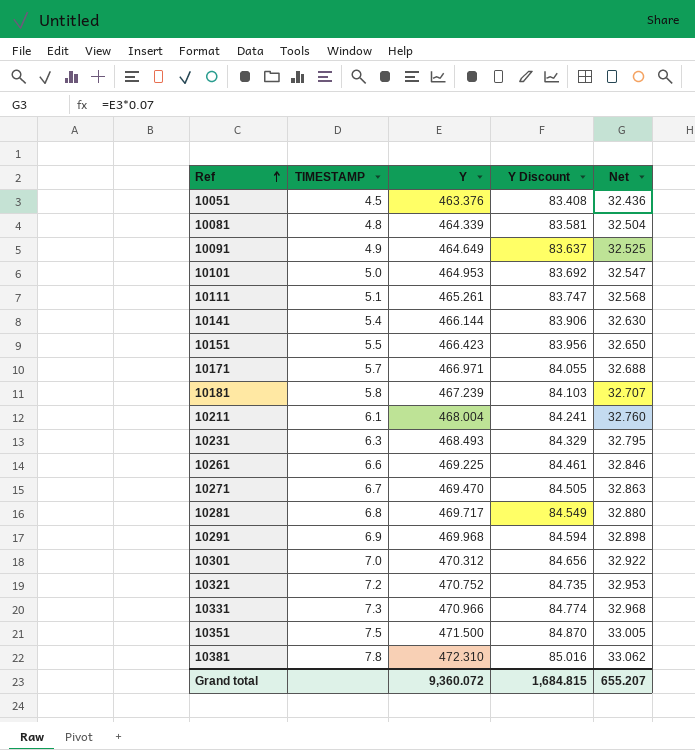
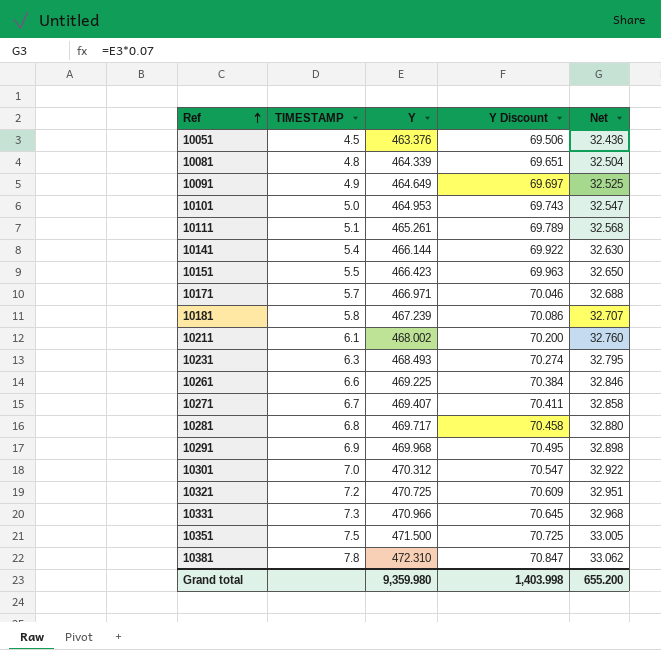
column Y Discount | formula: [Y] * 0.18 -> [Y] * 0.15
10211 | Y: 468.004 -> 468.002
10271 | Y: 469.470 -> 469.407
10271 | Net: 32.863 -> 32.858
10321 | Y: 470.752 -> 470.725
10321 | Net: 32.953 -> 32.951
Grand total | Y: 9,360.072 -> 9,359.980
Grand total | Y Discount: 1,684.815 -> 1,403.998
Grand total | Net: 655.207 -> 655.200

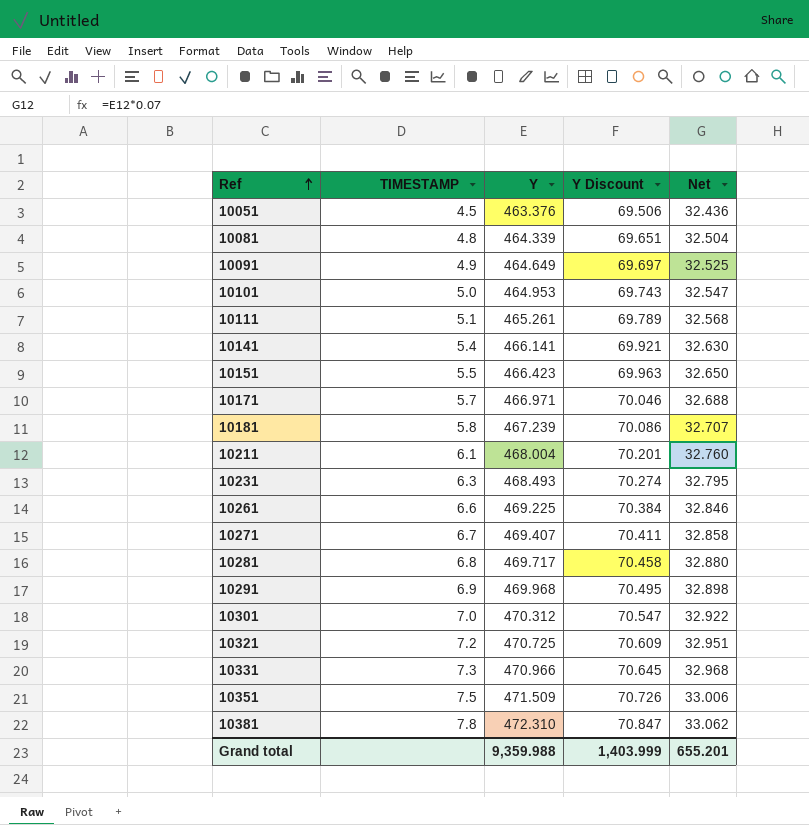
10141 | Y: 466.144 -> 466.141
10141 | Y Discount: 69.922 -> 69.921
10211 | Y: 468.002 -> 468.004
10211 | Y Discount: 70.200 -> 70.201
10351 | Y: 471.500 -> 471.509
10351 | Y Discount: 70.725 -> 70.726
10351 | Net: 33.005 -> 33.006
Grand total | Y: 9,359.980 -> 9,359.988
Grand total | Y Discount: 1,403.998 -> 1,403.999
Grand total | Net: 655.200 -> 655.201

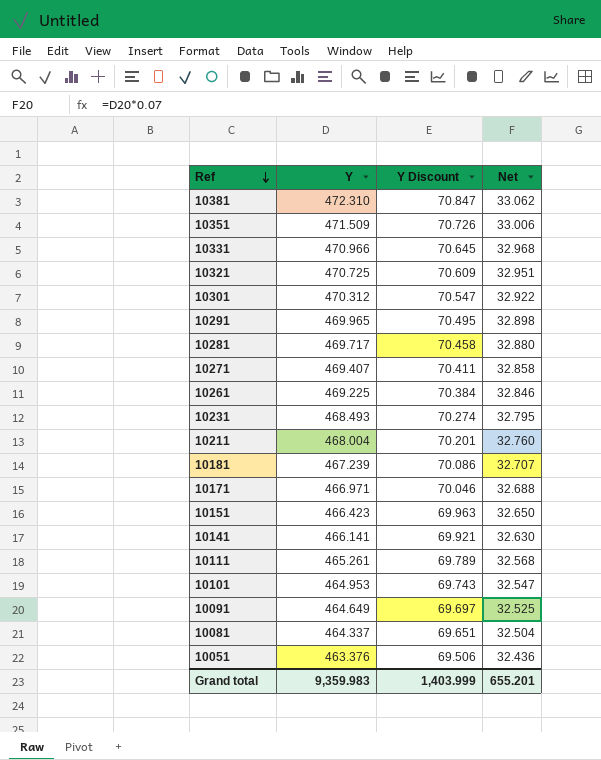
row order: Ref ascending -> Ref descending
column TIMESTAMP | position: 2 -> none
10291 | Y: 469.968 -> 469.965
10081 | Y: 464.339 -> 464.337
Grand total | Y: 9,359.988 -> 9,359.983

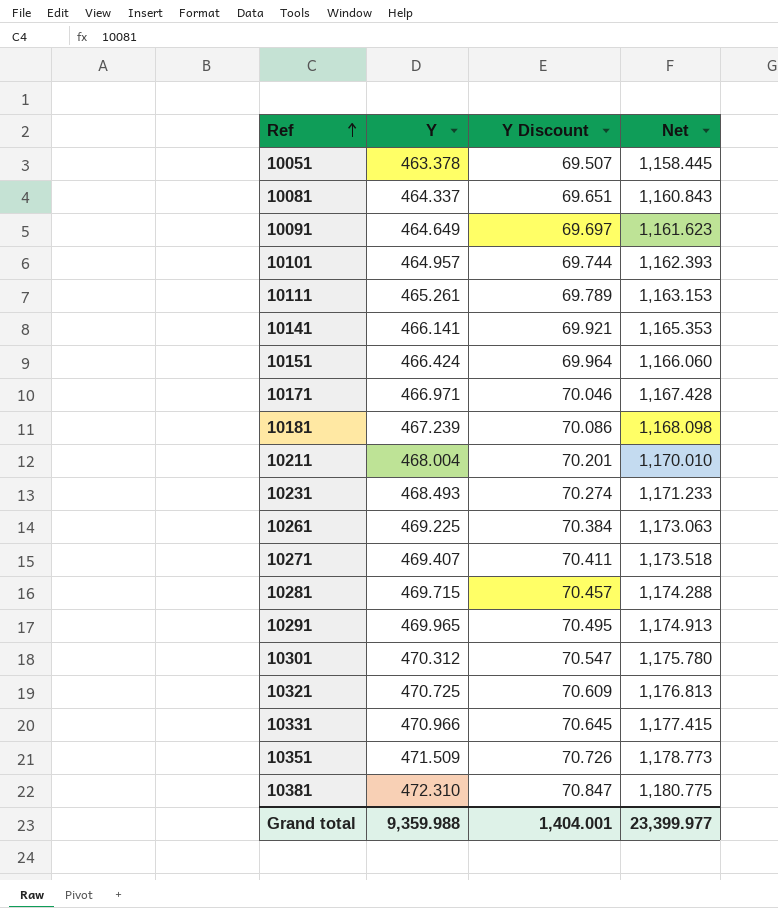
row order: Ref descending -> Ref ascending
column Net | formula: [Y] * 0.07 -> [Y] * 2.5
10051 | Y: 463.376 -> 463.378
10051 | Y Discount: 69.506 -> 69.507
10101 | Y: 464.953 -> 464.957
10101 | Y Discount: 69.743 -> 69.744
10151 | Y: 466.423 -> 466.424
10151 | Y Discount: 69.963 -> 69.964
10281 | Y: 469.717 -> 469.715
10281 | Y Discount: 70.458 -> 70.457
Grand total | Y: 9,359.983 -> 9,359.988
Grand total | Y Discount: 1,403.999 -> 1,404.001
Grand total | Net: 655.201 -> 23,399.977

